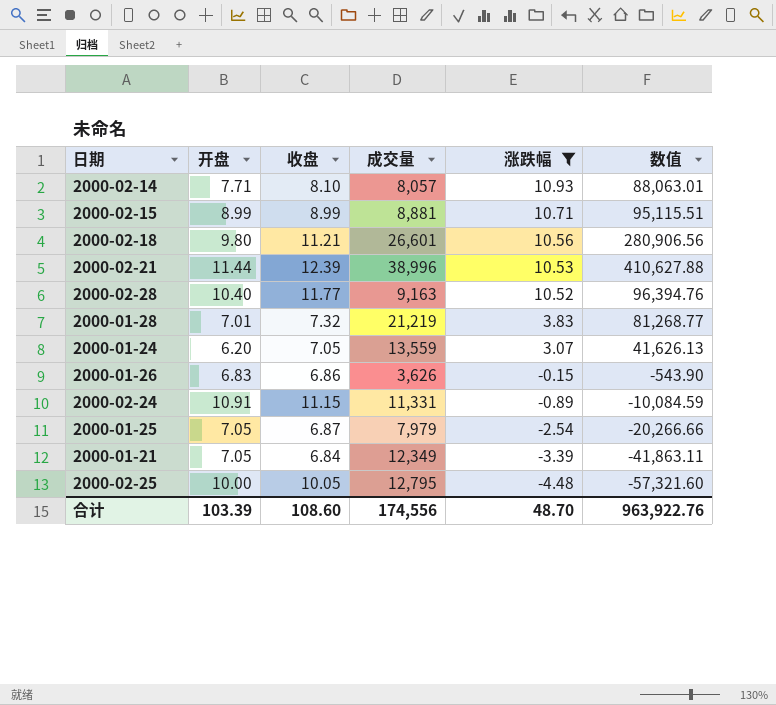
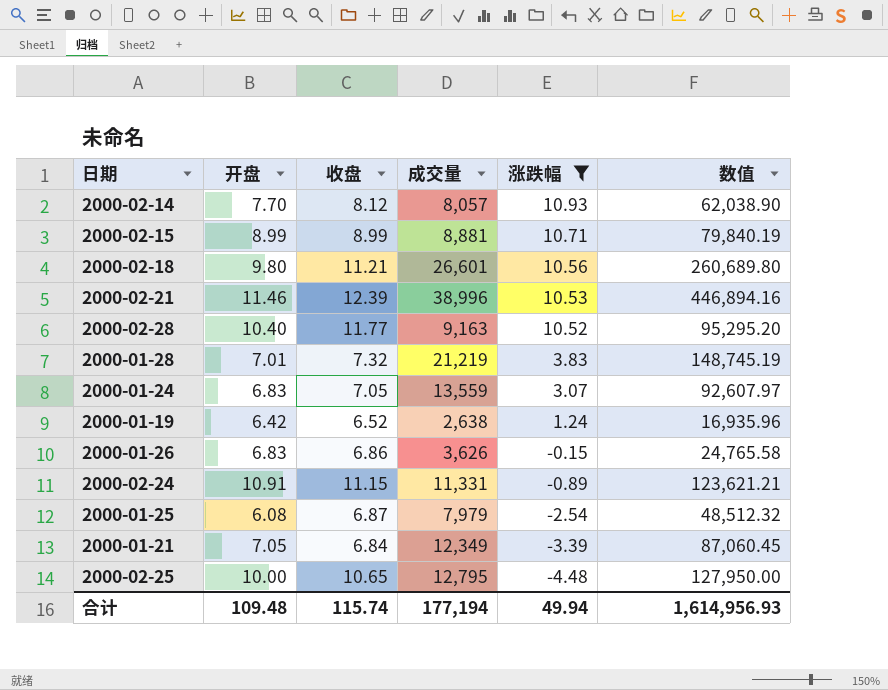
column 数值 | formula: [成交量] * [涨跌幅] -> [开盘] * [成交量]
2000-02-14 | 开盘: 7.71 -> 7.70
2000-02-14 | 收盘: 8.10 -> 8.12
2000-02-21 | 开盘: 11.44 -> 11.46
2000-01-24 | 开盘: 6.20 -> 6.83
row 2000-01-19: none -> 6.42 | 6.52 | 2,638 | 1.24 | 16,935.96
2000-01-25 | 开盘: 7.05 -> 6.08
2000-02-25 | 收盘: 10.05 -> 10.65
合计 | 开盘: 103.39 -> 109.48
合计 | 收盘: 108.60 -> 115.74
合计 | 成交量: 174,556 -> 177,194
合计 | 涨跌幅: 48.70 -> 49.94
合计 | 数值: 963,922.76 -> 1,614,956.93

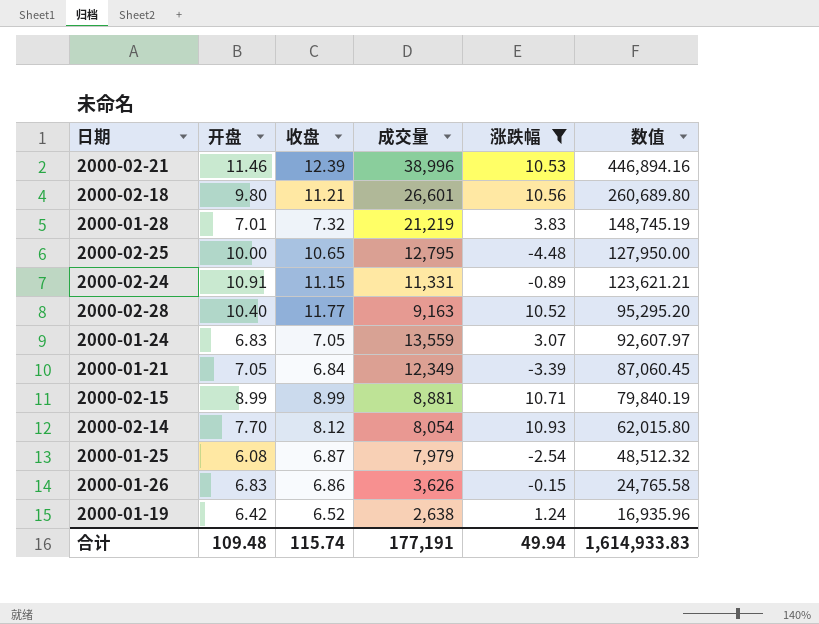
row order: 涨跌幅 descending -> 数值 descending
2000-02-14 | 成交量: 8,057 -> 8,054
2000-02-14 | 数值: 62,038.90 -> 62,015.80
合计 | 成交量: 177,194 -> 177,191
合计 | 数值: 1,614,956.93 -> 1,614,933.83

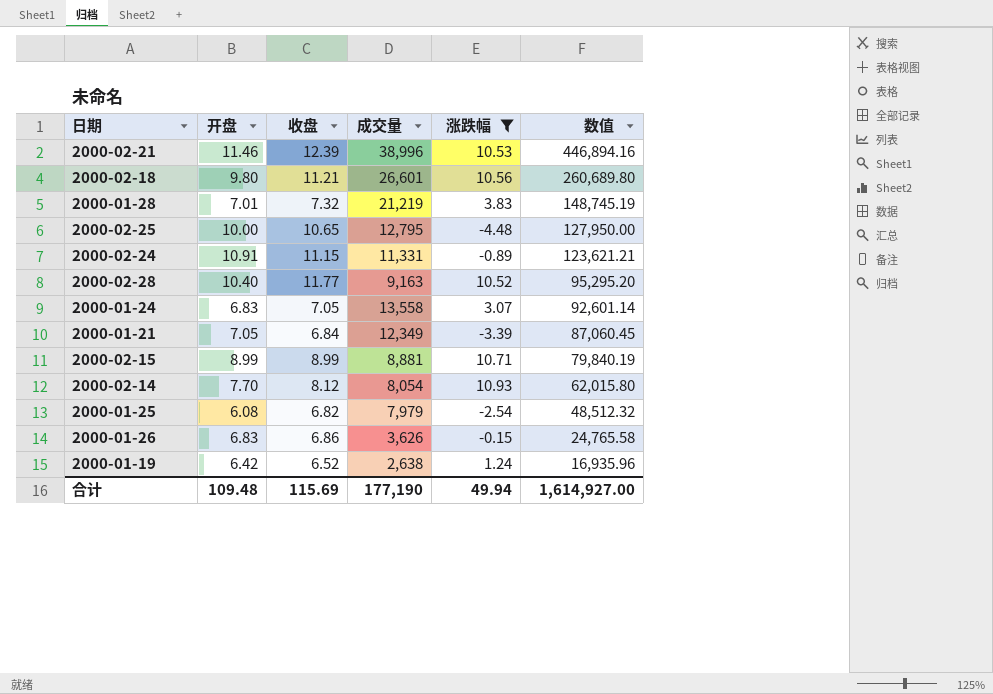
2000-01-24 | 成交量: 13,559 -> 13,558
2000-01-24 | 数值: 92,607.97 -> 92,601.14
2000-01-25 | 收盘: 6.87 -> 6.82
合计 | 收盘: 115.74 -> 115.69
合计 | 成交量: 177,191 -> 177,190
合计 | 数值: 1,614,933.83 -> 1,614,927.00

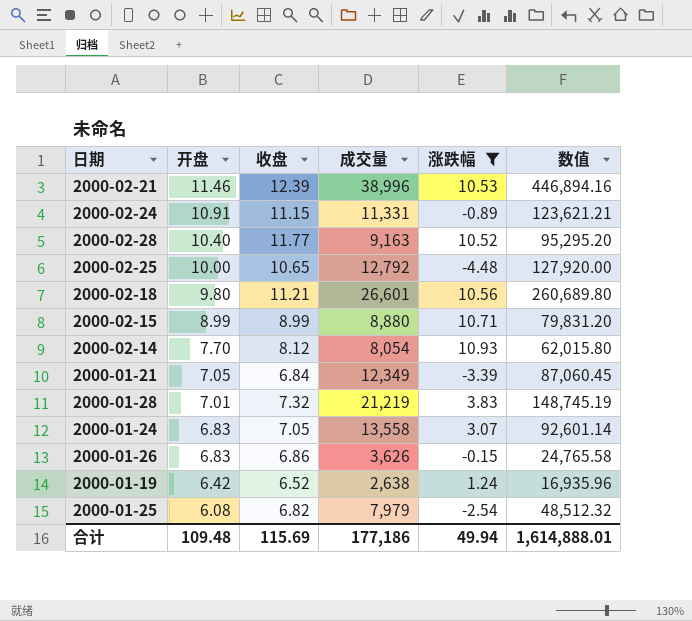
row order: 数值 descending -> 开盘 descending
2000-02-25 | 成交量: 12,795 -> 12,792
2000-02-25 | 数值: 127,950.00 -> 127,920.00
2000-02-15 | 成交量: 8,881 -> 8,880
2000-02-15 | 数值: 79,840.19 -> 79,831.20
合计 | 成交量: 177,190 -> 177,186
合计 | 数值: 1,614,927.00 -> 1,614,888.01

